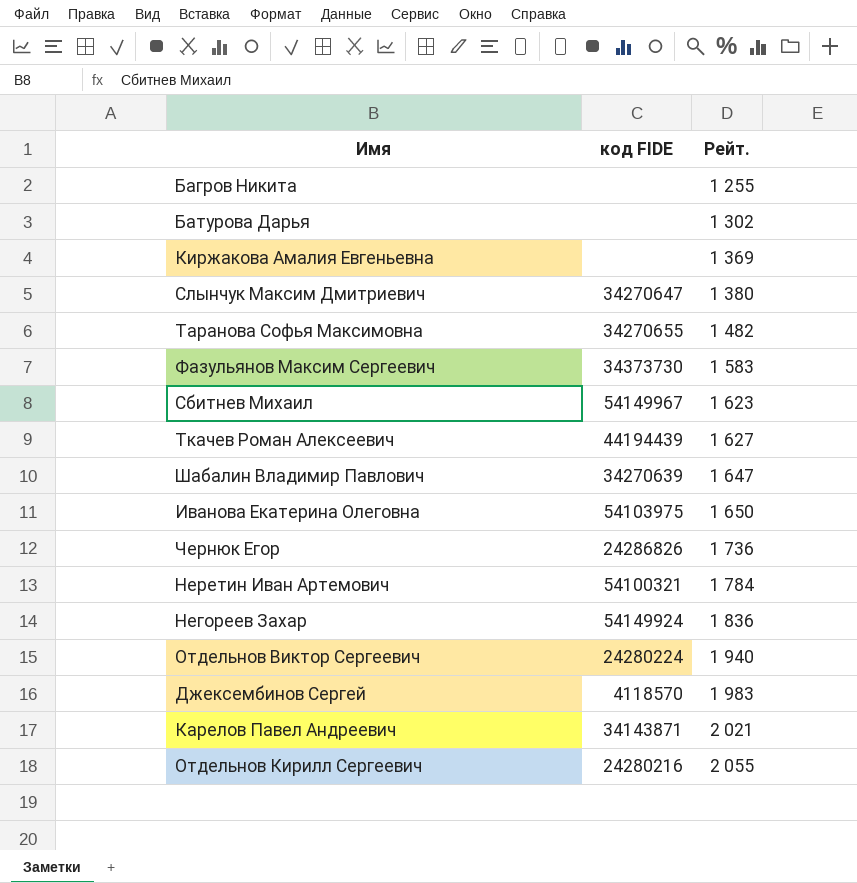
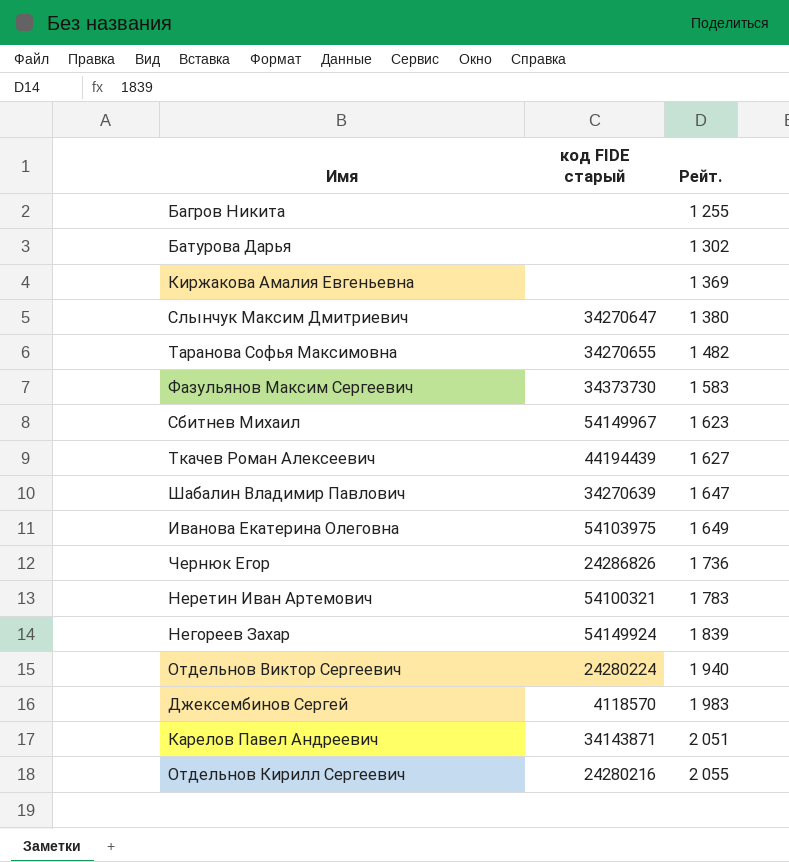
column name: код FIDE -> код FIDE старый
Иванова Екатерина Олеговна | Рейт.: 1 650 -> 1 649
Неретин Иван Артемович | Рейт.: 1 784 -> 1 783
Негореев Захар | Рейт.: 1 836 -> 1 839
Карелов Павел Андреевич | Рейт.: 2 021 -> 2 051

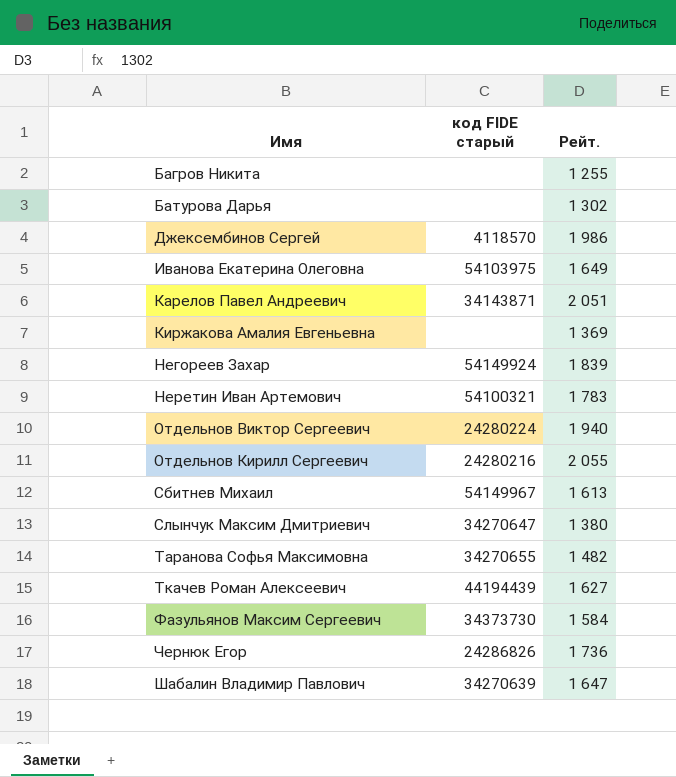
row order: Рейт. ascending -> Имя ascending
Джексембинов Сергей | Рейт.: 1 983 -> 1 986
Сбитнев Михаил | Рейт.: 1 623 -> 1 613
Фазульянов Максим Сергеевич | Рейт.: 1 583 -> 1 584

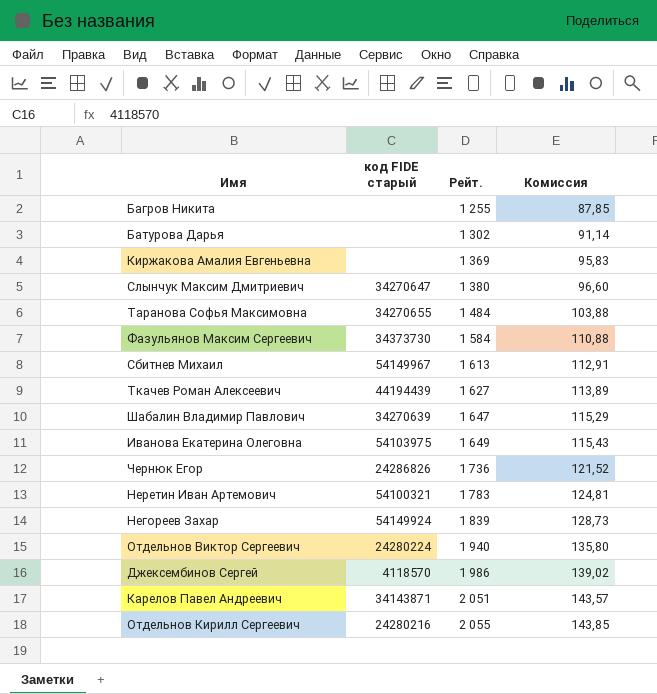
row order: Имя ascending -> Рейт. ascending
column Комиссия | formula: none -> [Рейт.] * 0,07
Таранова Софья Максимовна | Рейт.: 1 482 -> 1 484

